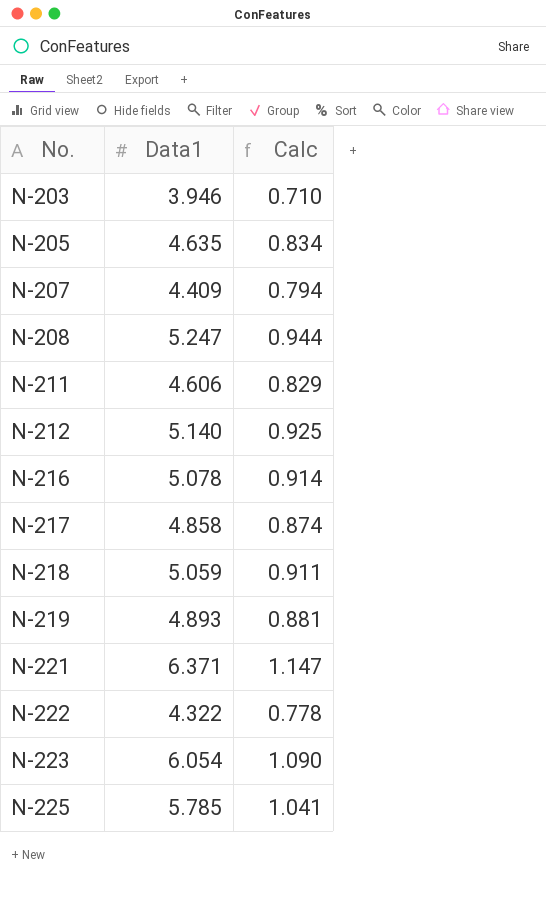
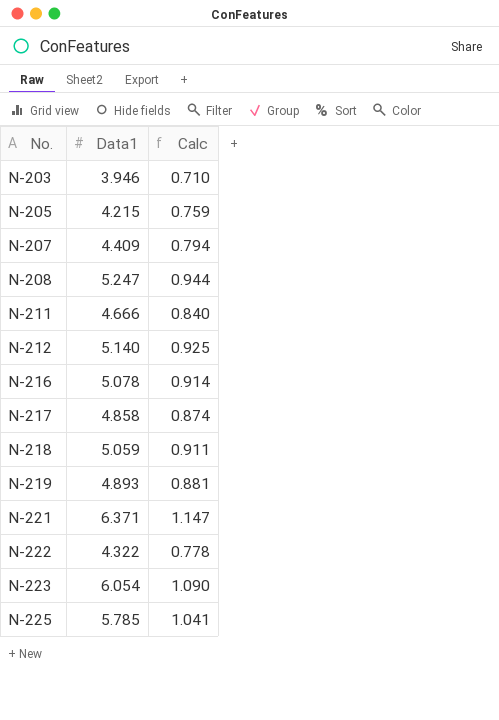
N-205 | Data1: 4.635 -> 4.215
N-205 | Calc: 0.834 -> 0.759
N-211 | Data1: 4.606 -> 4.666
N-211 | Calc: 0.829 -> 0.840

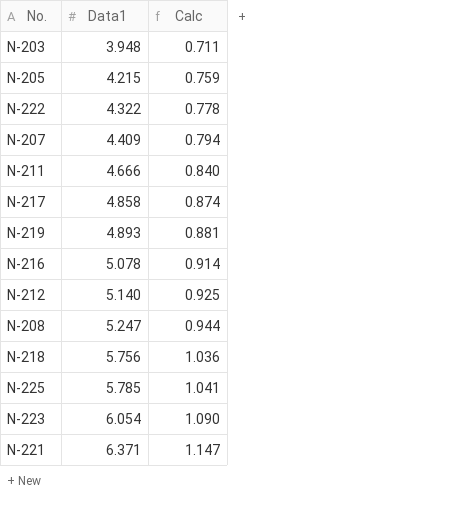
row order: No. ascending -> Data1 ascending
N-203 | Data1: 3.946 -> 3.948
N-203 | Calc: 0.710 -> 0.711
N-218 | Data1: 5.059 -> 5.756
N-218 | Calc: 0.911 -> 1.036

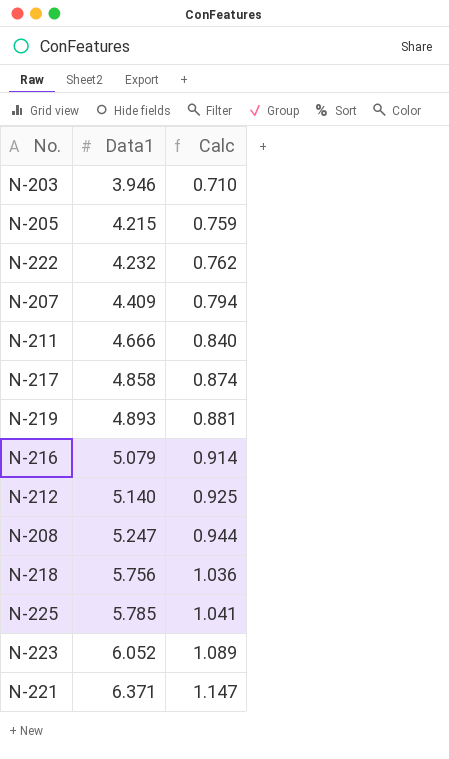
N-203 | Data1: 3.948 -> 3.946
N-203 | Calc: 0.711 -> 0.710
N-222 | Data1: 4.322 -> 4.232
N-222 | Calc: 0.778 -> 0.762
N-216 | Data1: 5.078 -> 5.079
N-223 | Data1: 6.054 -> 6.052
N-223 | Calc: 1.090 -> 1.089

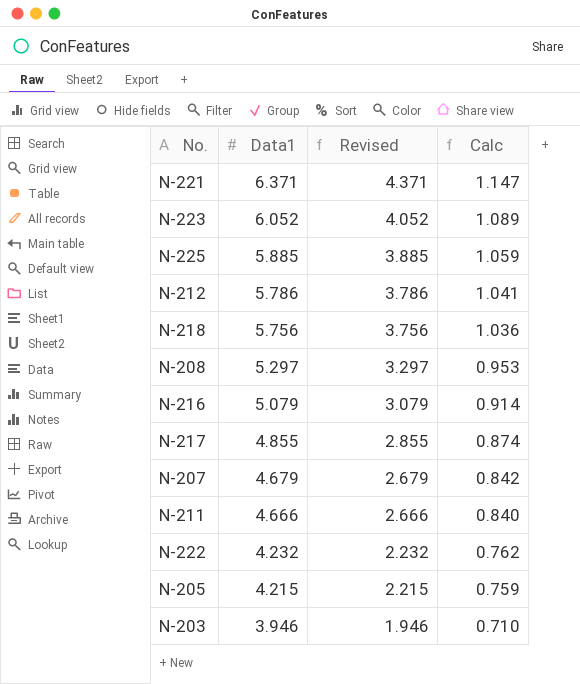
row order: Data1 ascending -> Data1 descending
column Revised | formula: none -> [Data1] - 2
row N-219: 4.893 | 0.881 -> none
N-225 | Data1: 5.785 -> 5.885
N-225 | Calc: 1.041 -> 1.059
N-212 | Data1: 5.140 -> 5.786
N-212 | Calc: 0.925 -> 1.041
N-208 | Data1: 5.247 -> 5.297
N-208 | Calc: 0.944 -> 0.953
N-217 | Data1: 4.858 -> 4.855
N-207 | Data1: 4.409 -> 4.679
N-207 | Calc: 0.794 -> 0.842

